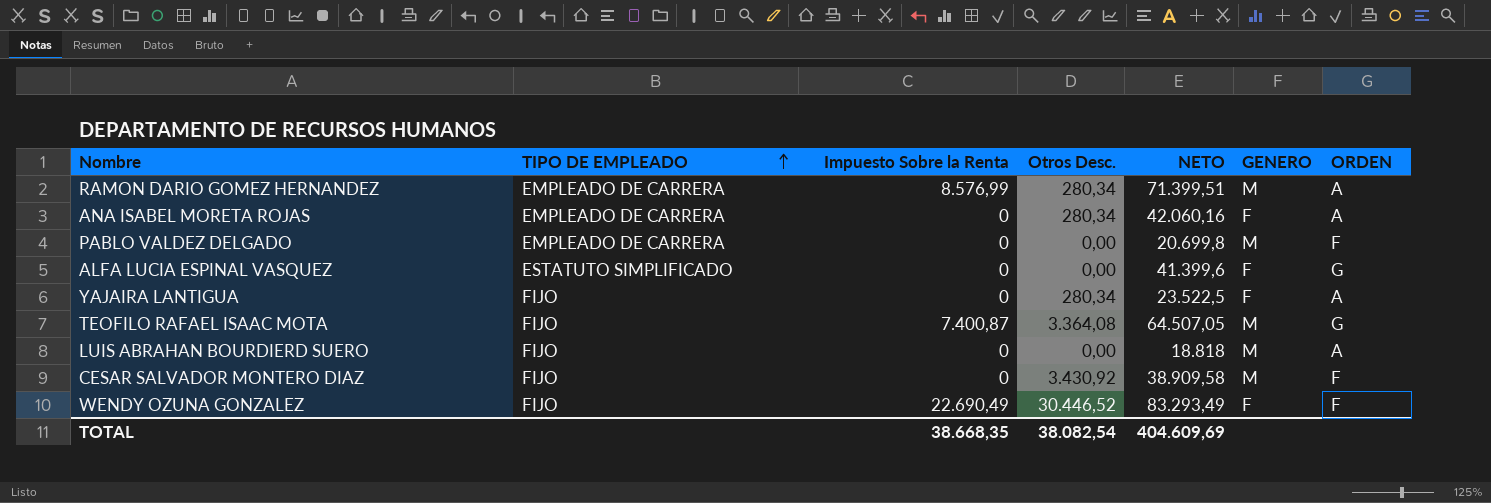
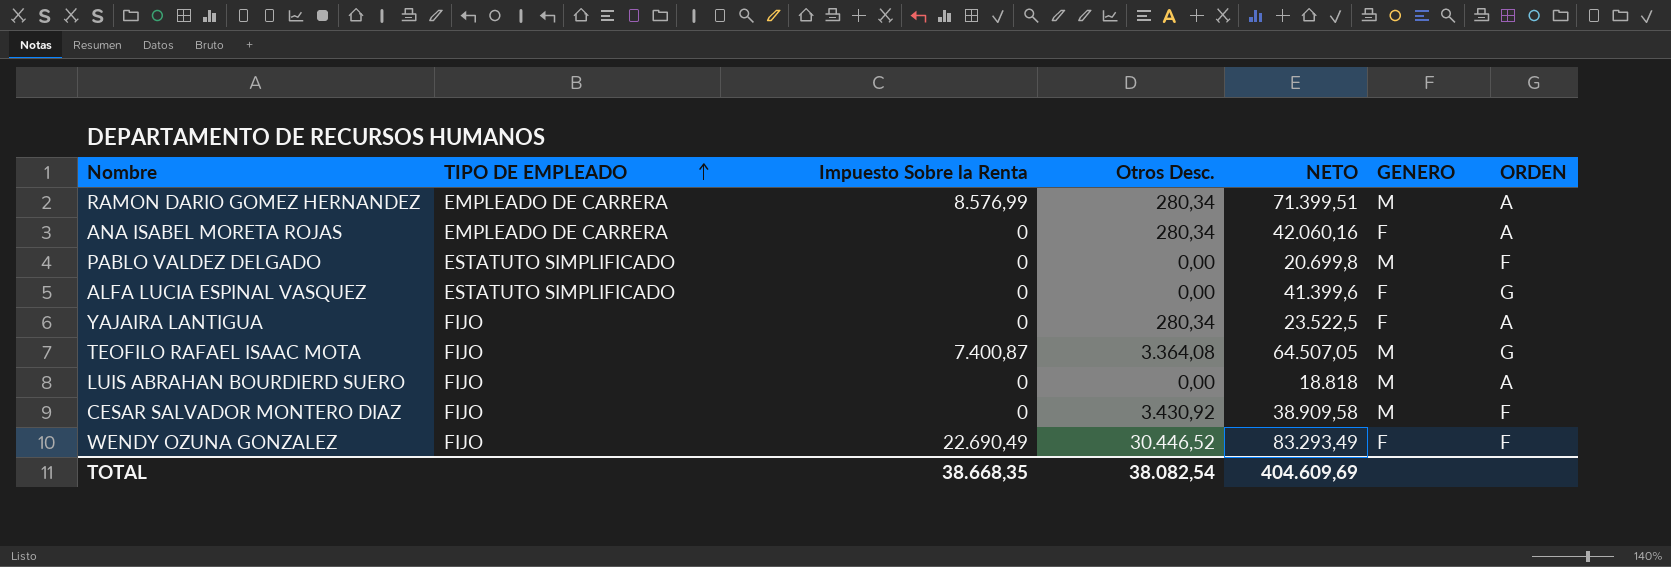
PABLO VALDEZ DELGADO | TIPO DE EMPLEADO: EMPLEADO DE CARRERA -> ESTATUTO SIMPLIFICADO

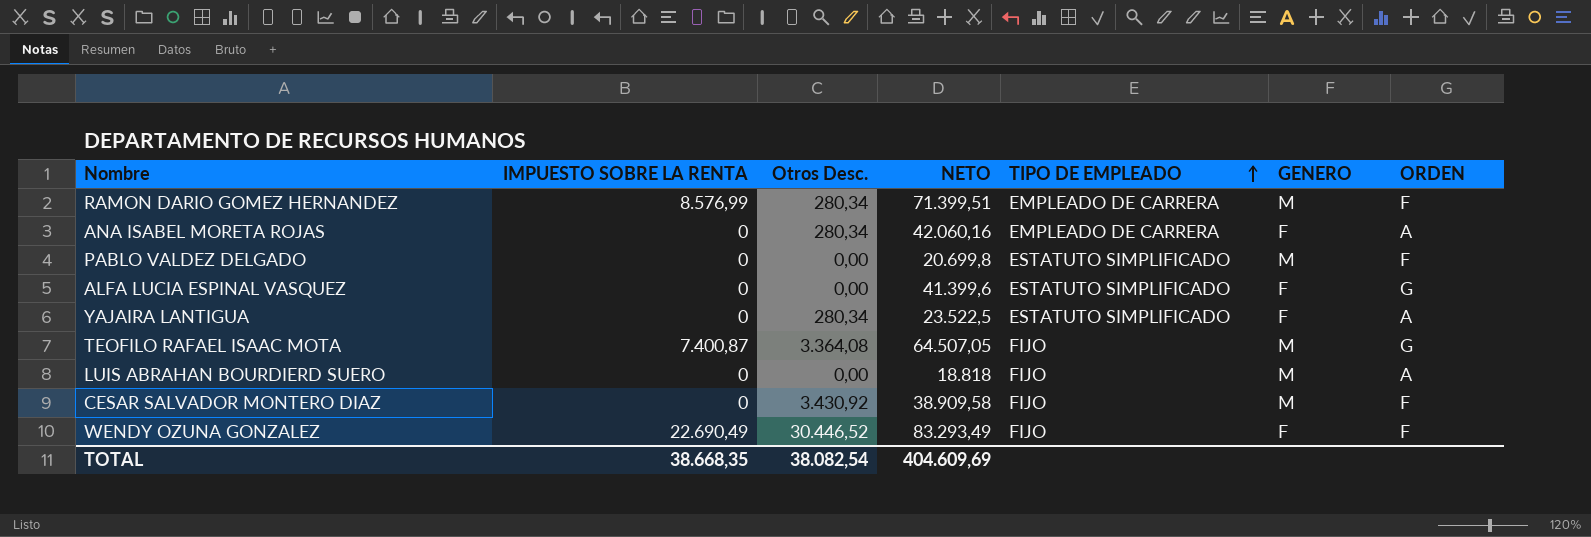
column name: Impuesto Sobre la Renta -> IMPUESTO SOBRE LA RENTA
column TIPO DE EMPLEADO | position: 2 -> 5
RAMON DARIO GOMEZ HERNANDEZ | ORDEN: A -> F
YAJAIRA LANTIGUA | TIPO DE EMPLEADO: FIJO -> ESTATUTO SIMPLIFICADO

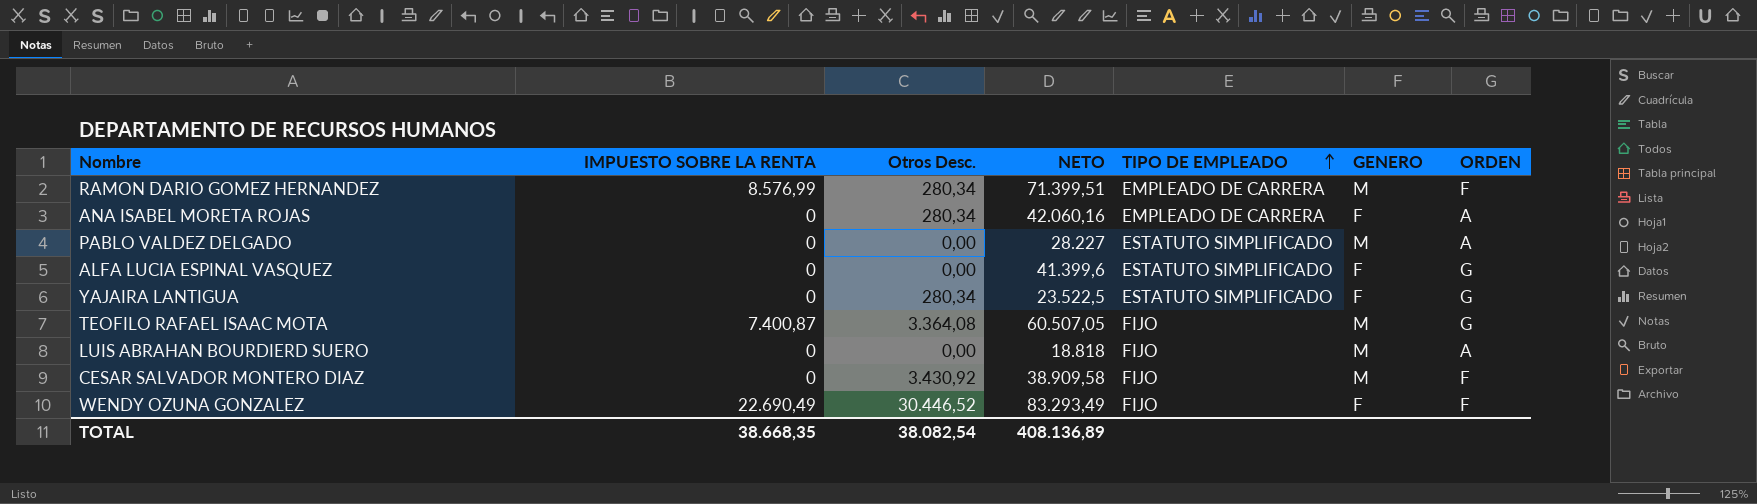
PABLO VALDEZ DELGADO | NETO: 20.699,8 -> 28.227
PABLO VALDEZ DELGADO | ORDEN: F -> A
YAJAIRA LANTIGUA | ORDEN: A -> G
TEOFILO RAFAEL ISAAC MOTA | NETO: 64.507,05 -> 60.507,05
TOTAL | NETO: 404.609,69 -> 408.136,89

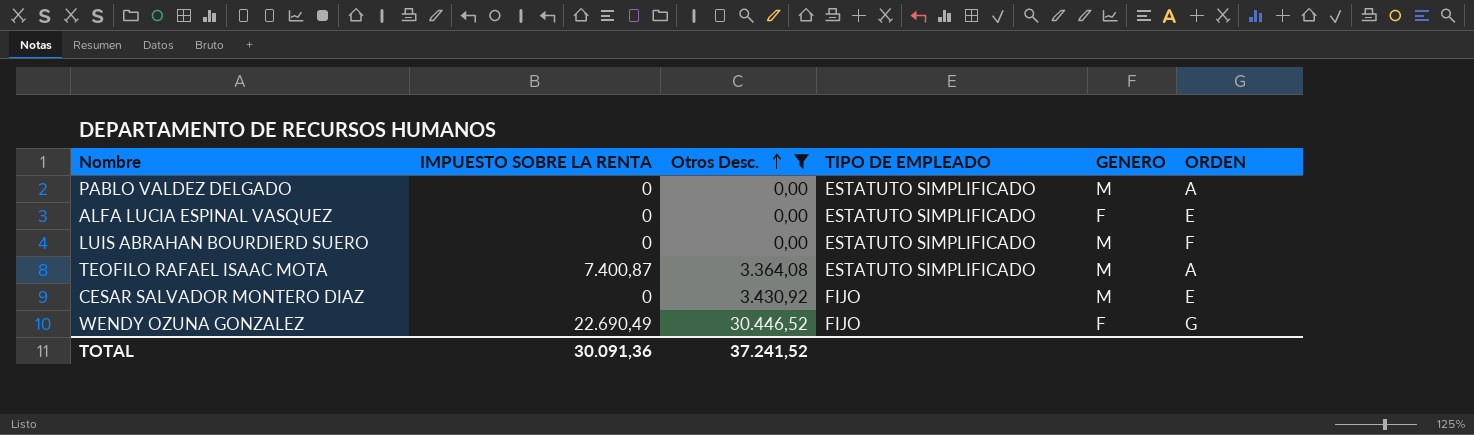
filter: none -> Otros Desc. != 280,34
row order: TIPO DE EMPLEADO ascending -> Otros Desc. ascending
column NETO | position: 4 -> none
ALFA LUCIA ESPINAL VASQUEZ | ORDEN: G -> E
LUIS ABRAHAN BOURDIERD SUERO | TIPO DE EMPLEADO: FIJO -> ESTATUTO SIMPLIFICADO
LUIS ABRAHAN BOURDIERD SUERO | ORDEN: A -> F
TEOFILO RAFAEL ISAAC MOTA | TIPO DE EMPLEADO: FIJO -> ESTATUTO SIMPLIFICADO
TEOFILO RAFAEL ISAAC MOTA | ORDEN: G -> A
CESAR SALVADOR MONTERO DIAZ | ORDEN: F -> E
WENDY OZUNA GONZALEZ | ORDEN: F -> G
TOTAL | IMPUESTO SOBRE LA RENTA: 38.668,35 -> 30.091,36
TOTAL | Otros Desc.: 38.082,54 -> 37.241,52

